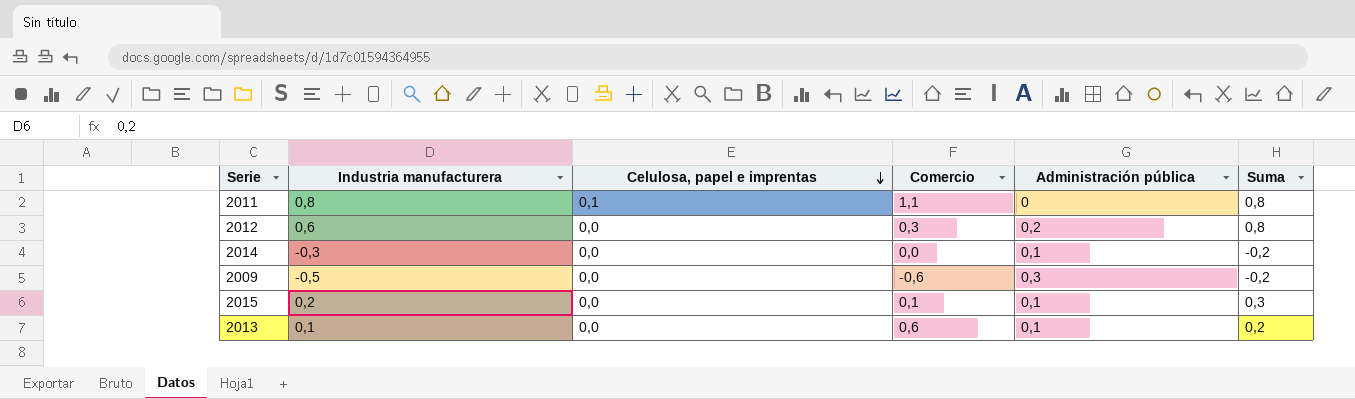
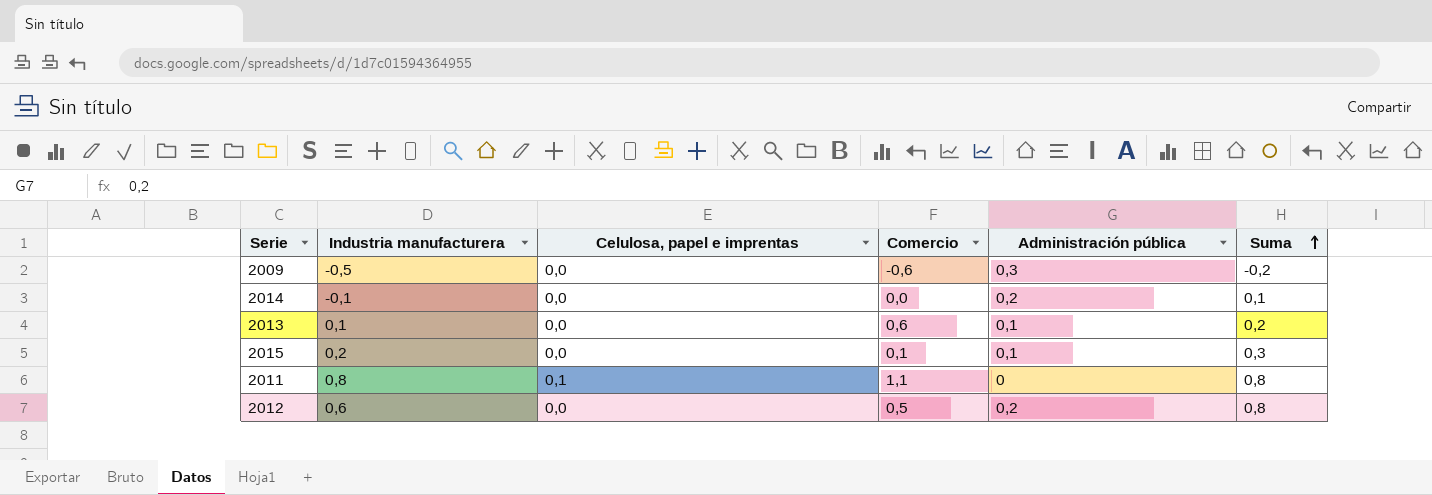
row order: Celulosa, papel e imprentas descending -> Suma ascending
2014 | Industria manufacturera: -0,3 -> -0,1
2014 | Administración pública: 0,1 -> 0,2
2014 | Suma: -0,2 -> 0,1
2012 | Comercio: 0,3 -> 0,5

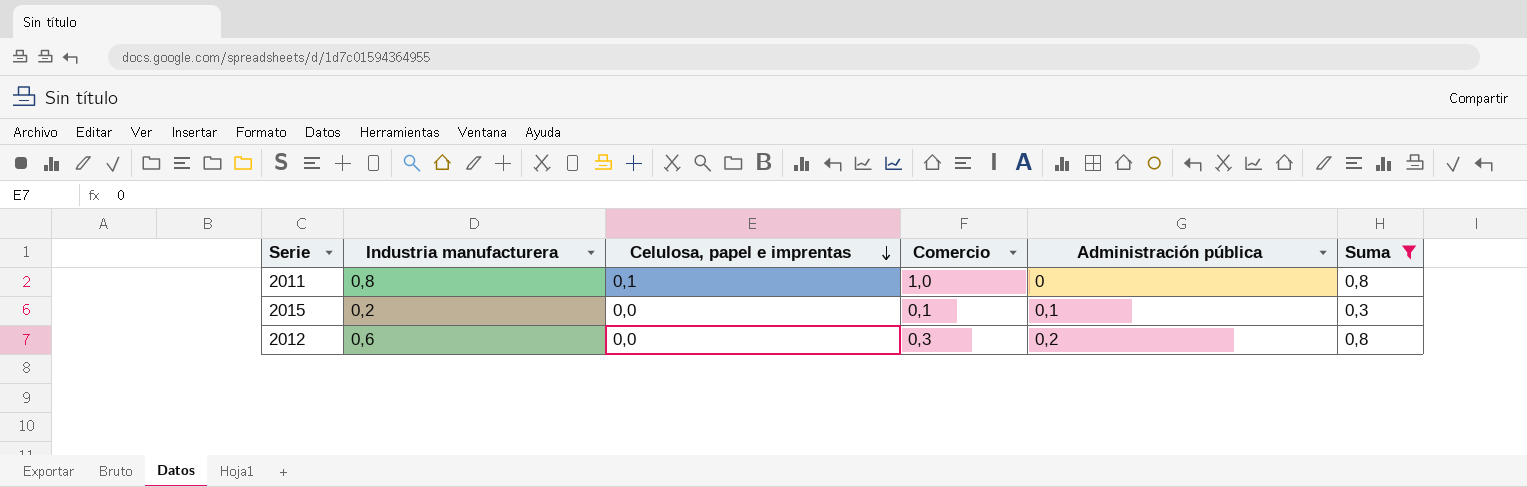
filter: none -> Suma >= 0,3
row order: Suma ascending -> Celulosa, papel e imprentas descending
2011 | Comercio: 1,1 -> 1,0
2012 | Comercio: 0,5 -> 0,3

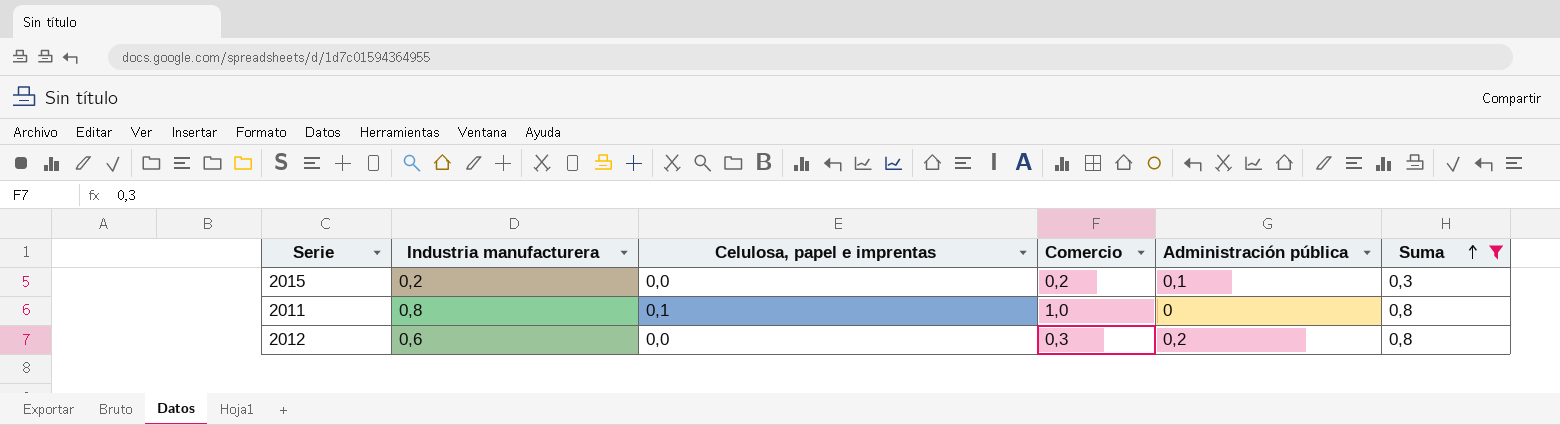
row order: Celulosa, papel e imprentas descending -> Suma ascending
2015 | Comercio: 0,1 -> 0,2

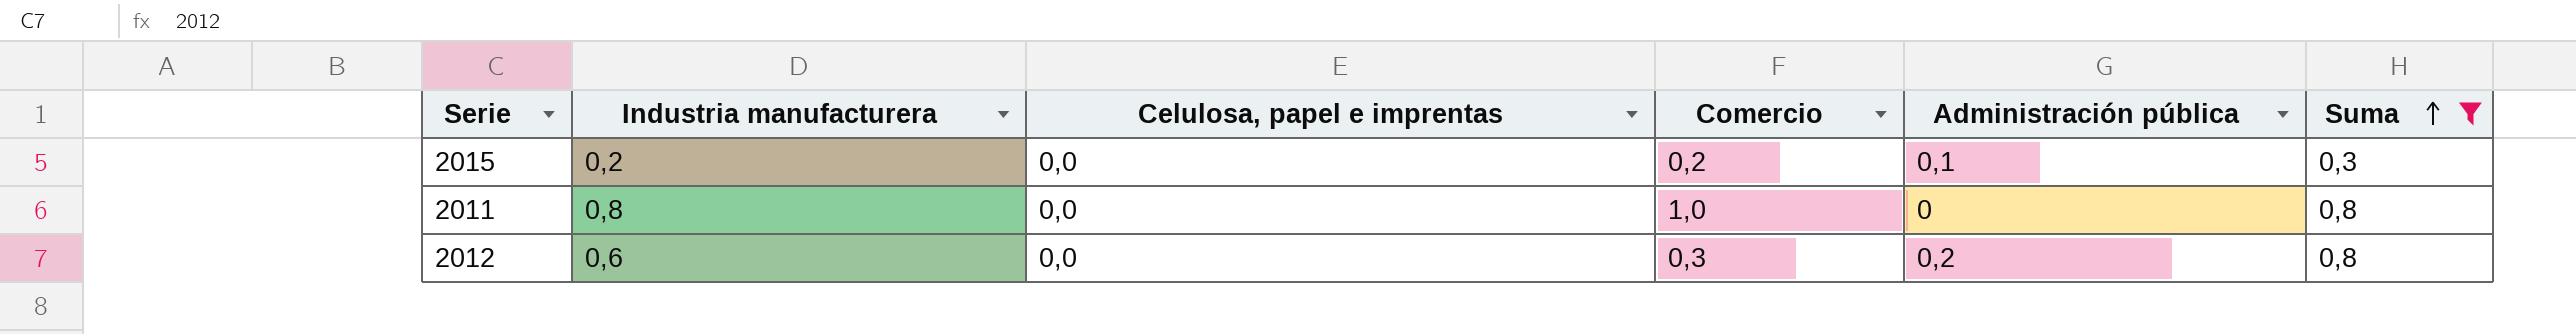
2011 | Celulosa, papel e imprentas: 0,1 -> 0,0

